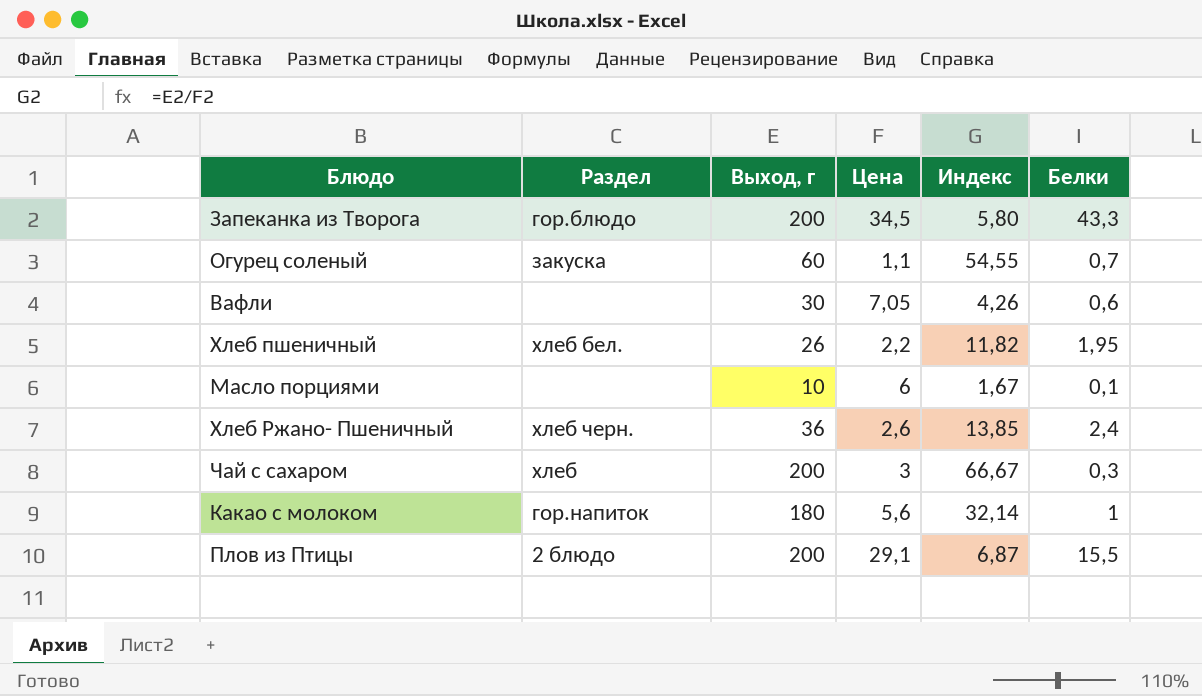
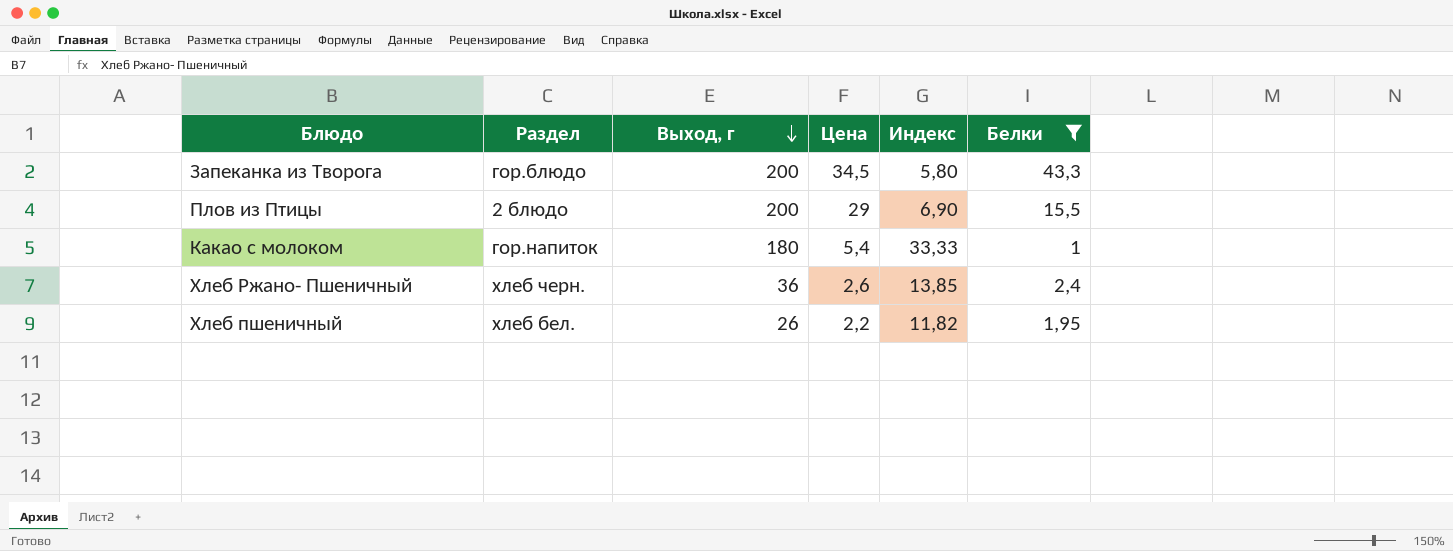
filter: none -> Белки >= 1
row order: none -> Выход, г descending
Плов из Птицы | Цена: 29,1 -> 29
Плов из Птицы | Индекс: 6,87 -> 6,90
Какао с молоком | Цена: 5,6 -> 5,4
Какао с молоком | Индекс: 32,14 -> 33,33

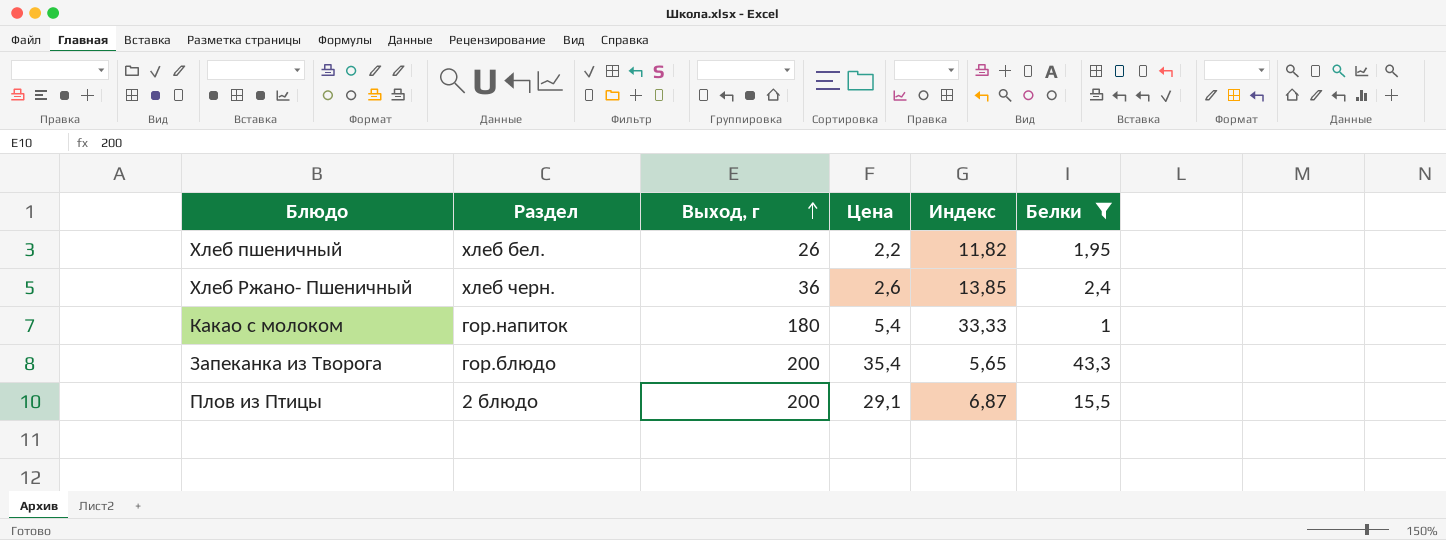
row order: Выход, г descending -> Выход, г ascending
Запеканка из Творога | Цена: 34,5 -> 35,4
Запеканка из Творога | Индекс: 5,80 -> 5,65
Плов из Птицы | Цена: 29 -> 29,1
Плов из Птицы | Индекс: 6,90 -> 6,87

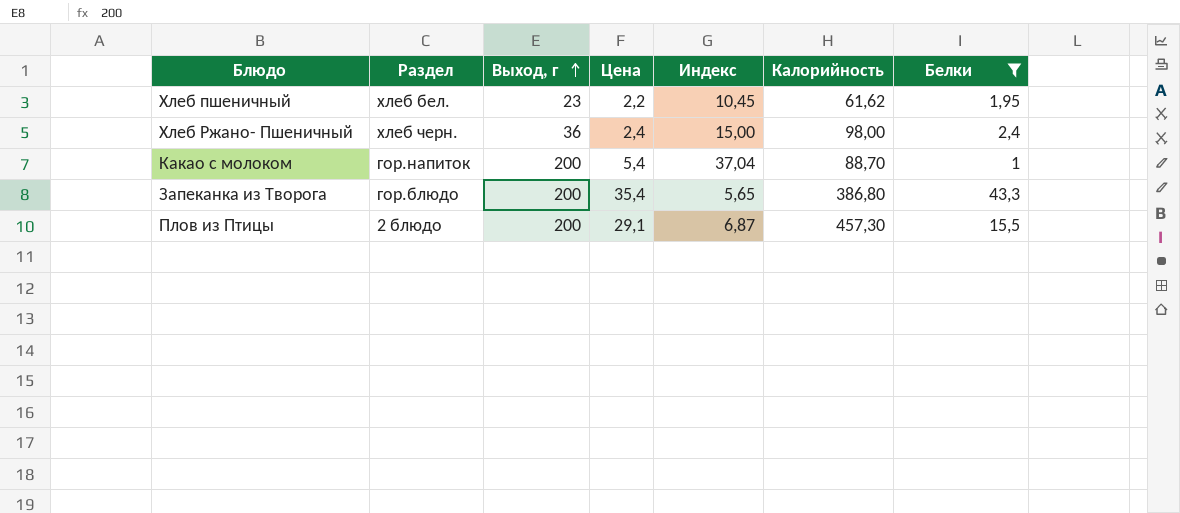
column Калорийность | position: none -> 6
Хлеб пшеничный | Выход, г: 26 -> 23
Хлеб пшеничный | Индекс: 11,82 -> 10,45
Хлеб Ржано- Пшеничный | Цена: 2,6 -> 2,4
Хлеб Ржано- Пшеничный | Индекс: 13,85 -> 15,00
Какао с молоком | Выход, г: 180 -> 200
Какао с молоком | Индекс: 33,33 -> 37,04

